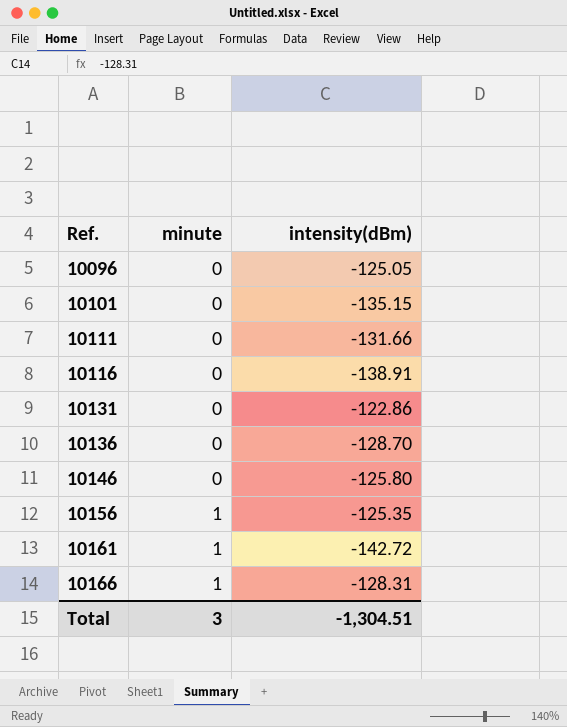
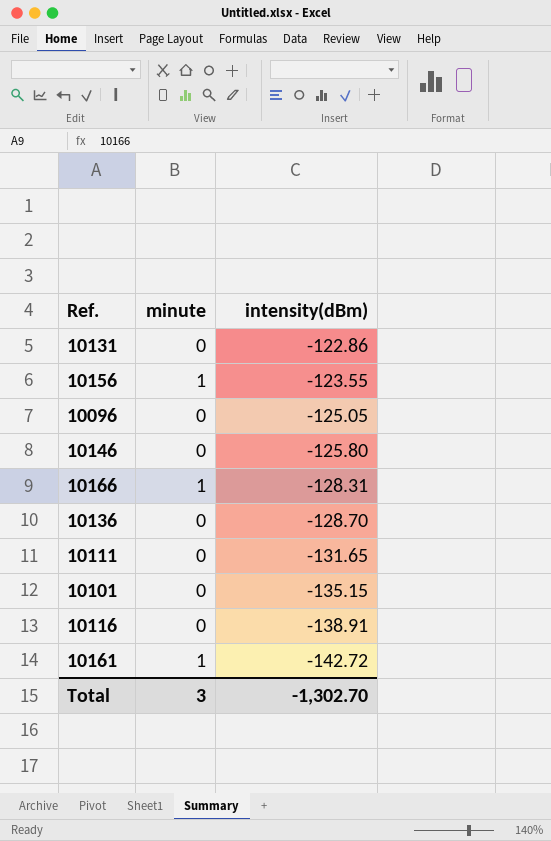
row order: Ref. ascending -> intensity(dBm) descending
10156 | intensity(dBm): -125.35 -> -123.55
10111 | intensity(dBm): -131.66 -> -131.65
Total | intensity(dBm): -1,304.51 -> -1,302.70

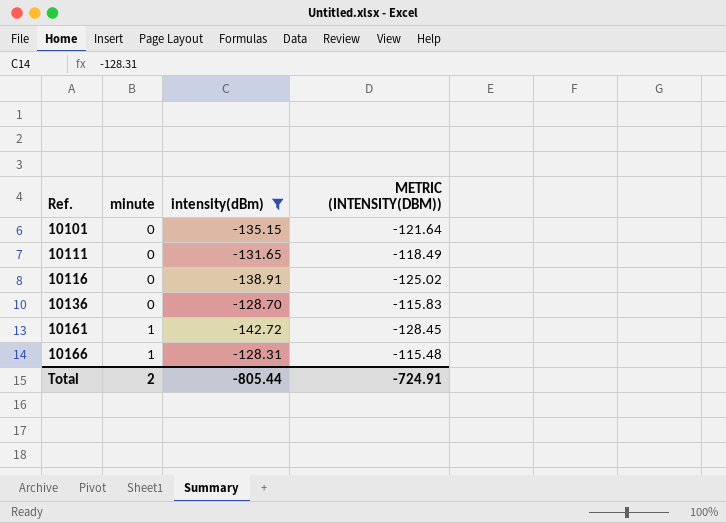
filter: none -> intensity(dBm) <= -128.31
row order: intensity(dBm) descending -> Ref. ascending
column METRIC (INTENSITY(DBM)) | formula: none -> [intensity(dBm)] * 0.9
Total | minute: 3 -> 2
Total | intensity(dBm): -1,302.70 -> -805.44

